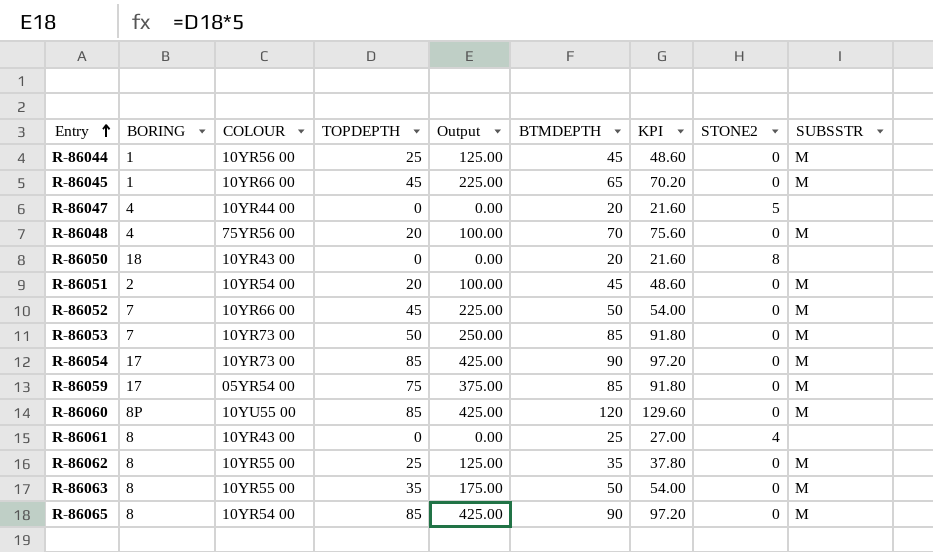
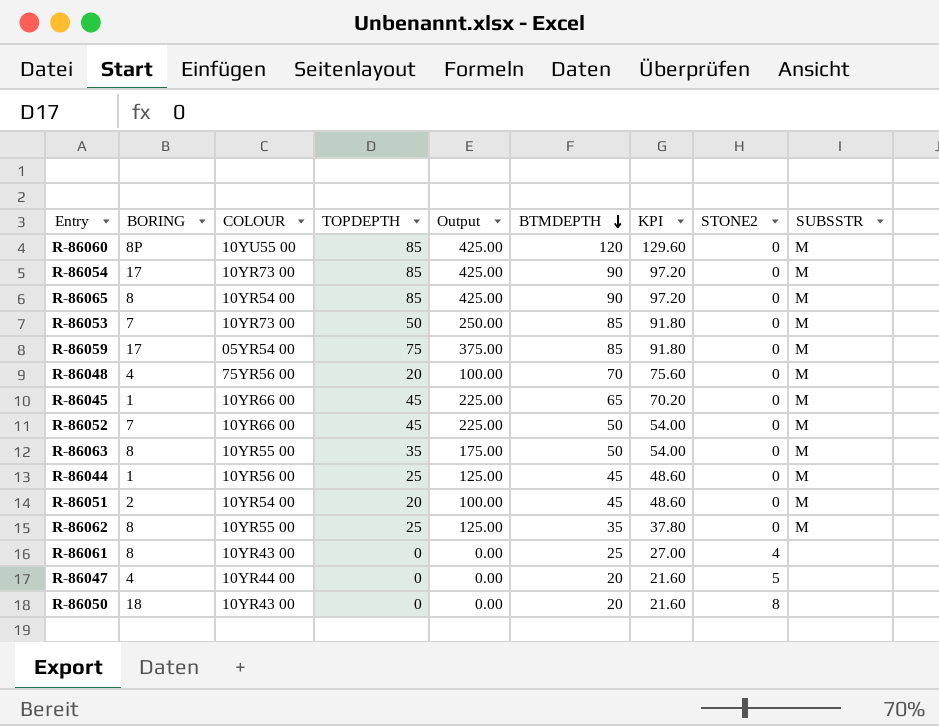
row order: Entry ascending -> BTMDEPTH descending

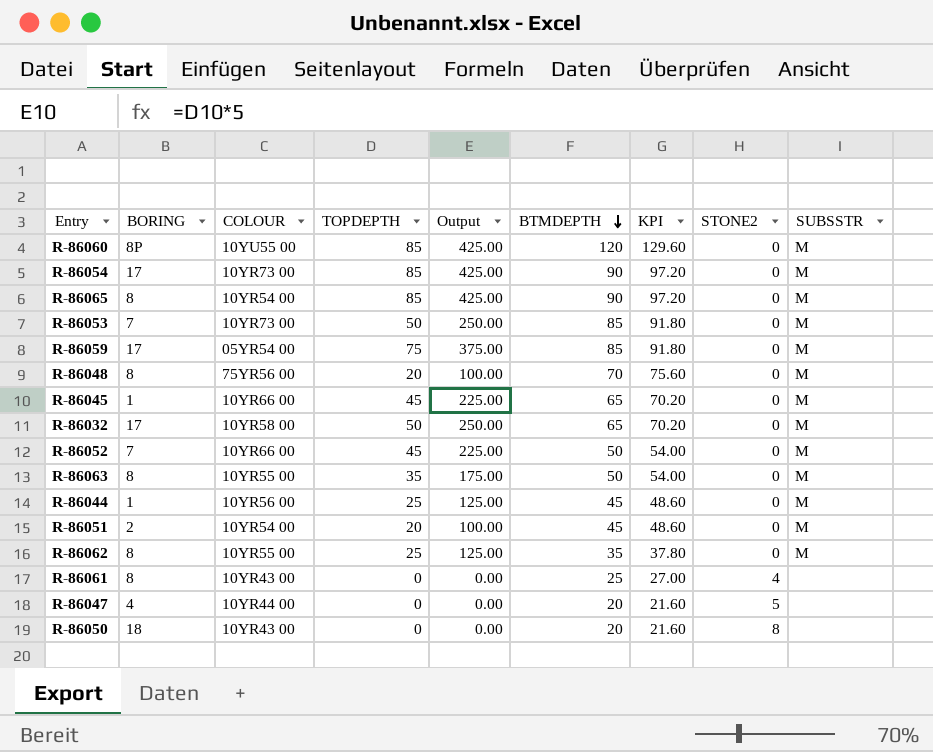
R-86048 | BORING: 4 -> 8
row R-86032: none -> 17 | 10YR58 00 | 50 | 250.00 | 65 | 70.20 | 0 | M

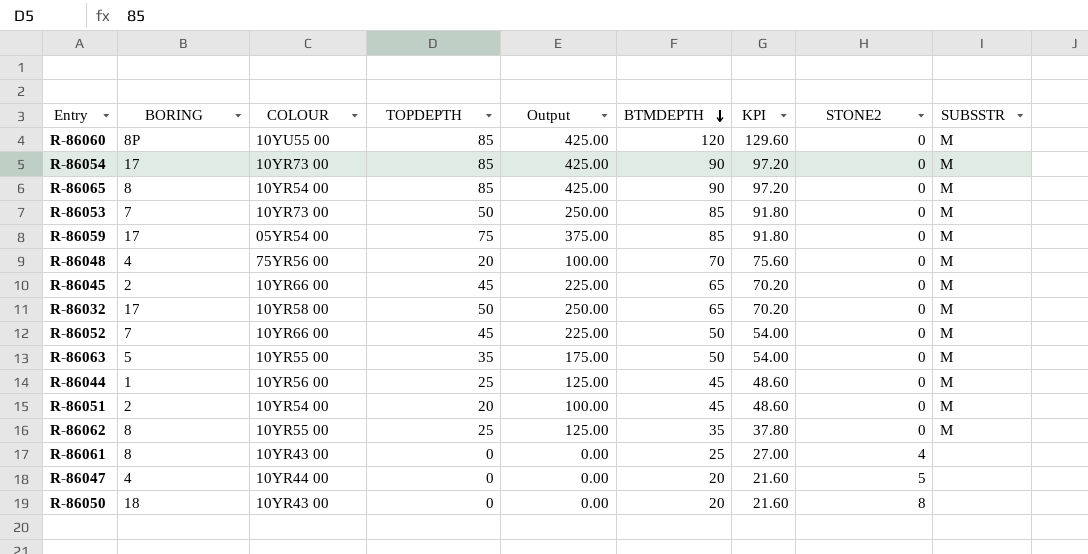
R-86048 | BORING: 8 -> 4
R-86045 | BORING: 1 -> 2
R-86063 | BORING: 8 -> 5

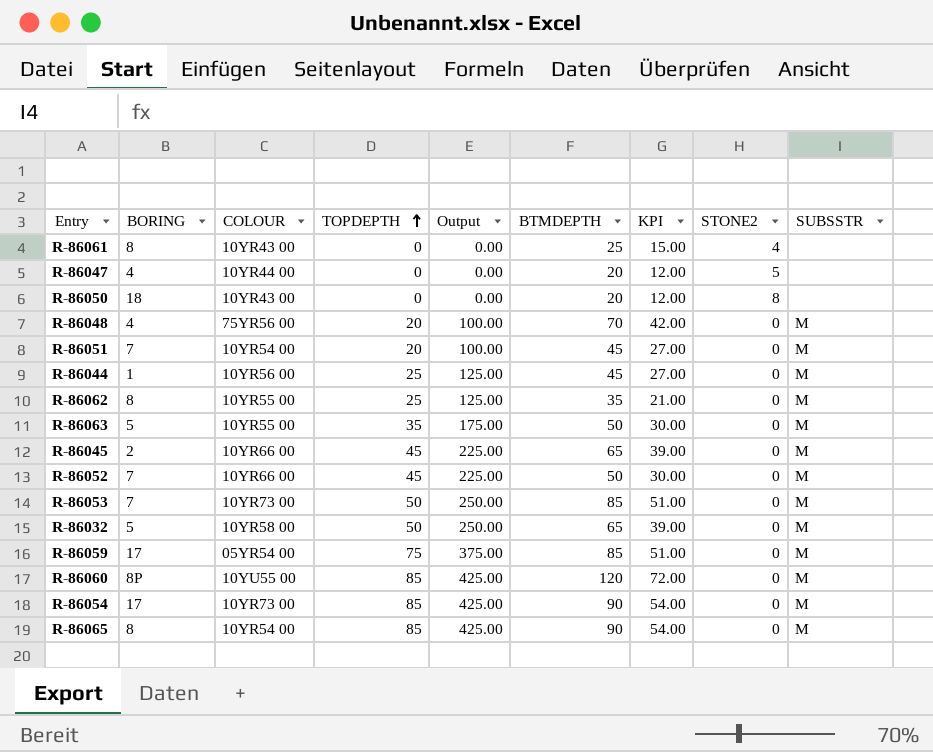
row order: BTMDEPTH descending -> TOPDEPTH ascending
column KPI | formula: [BTMDEPTH] * 1.08 -> [BTMDEPTH] * 0.6
R-86051 | BORING: 2 -> 7
R-86032 | BORING: 17 -> 5

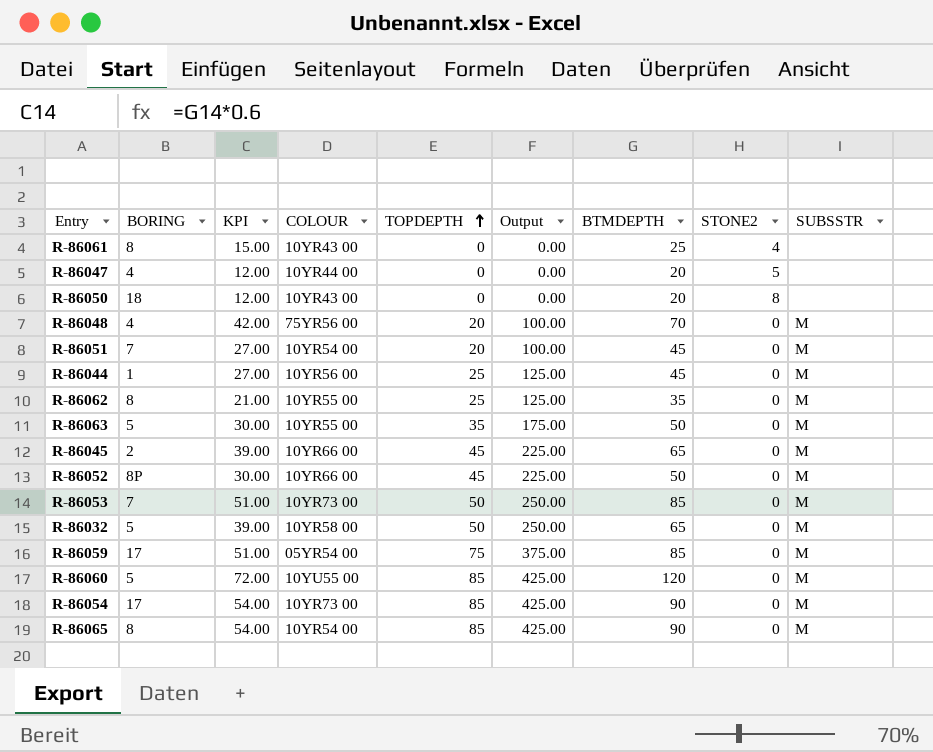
column KPI | position: 7 -> 3
R-86052 | BORING: 7 -> 8P
R-86060 | BORING: 8P -> 5

